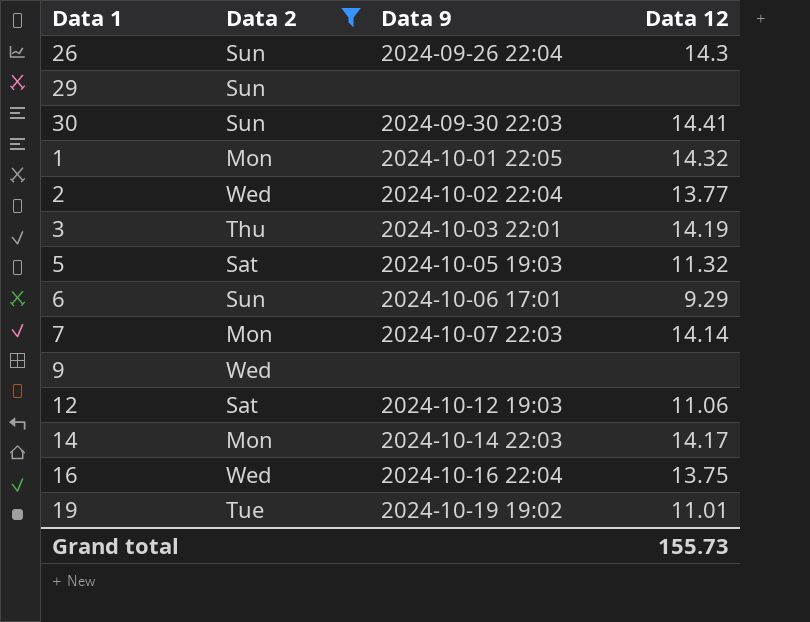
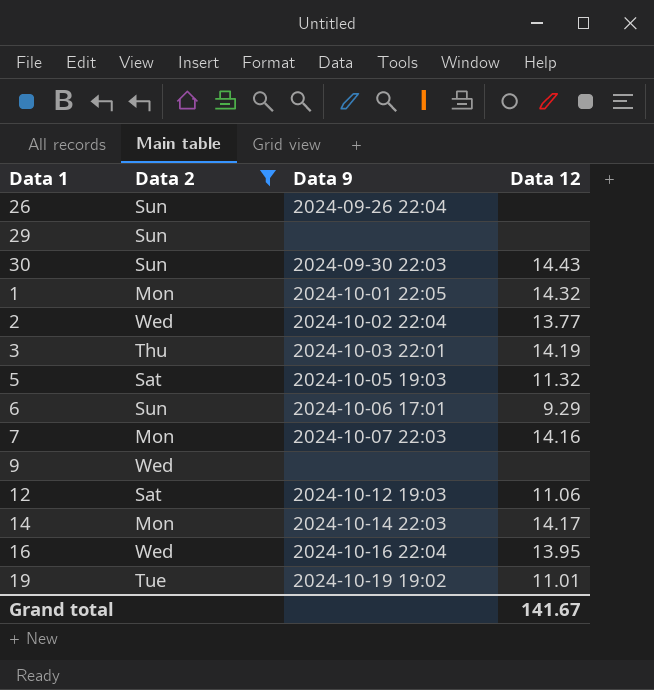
26 | Data 12: 14.3 -> none
30 | Data 12: 14.41 -> 14.43
7 | Data 12: 14.14 -> 14.16
16 | Data 12: 13.75 -> 13.95
Grand total | Data 12: 155.73 -> 141.67

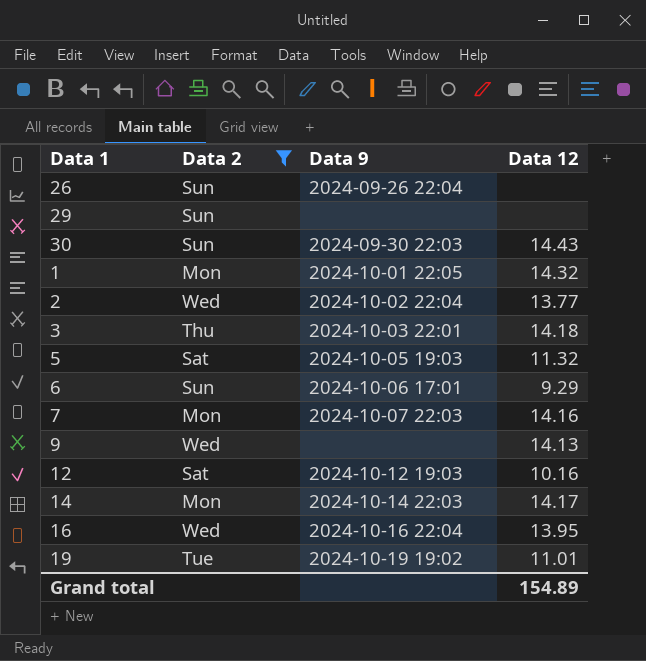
3 | Data 12: 14.19 -> 14.18
9 | Data 12: none -> 14.13
12 | Data 12: 11.06 -> 10.16
Grand total | Data 12: 141.67 -> 154.89

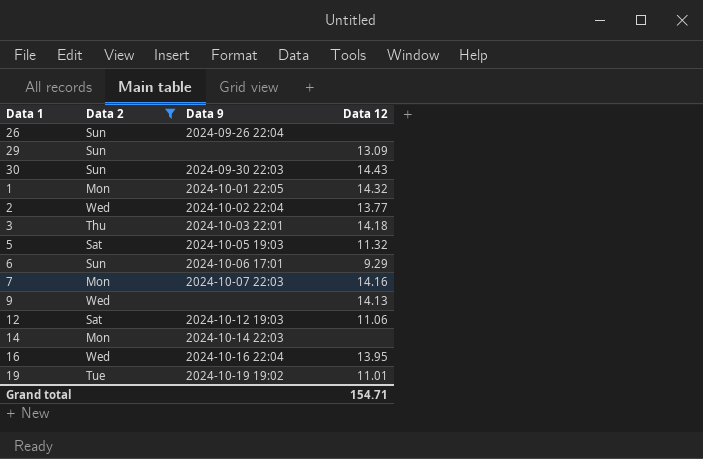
29 | Data 12: none -> 13.09
12 | Data 12: 10.16 -> 11.06
14 | Data 12: 14.17 -> none
Grand total | Data 12: 154.89 -> 154.71

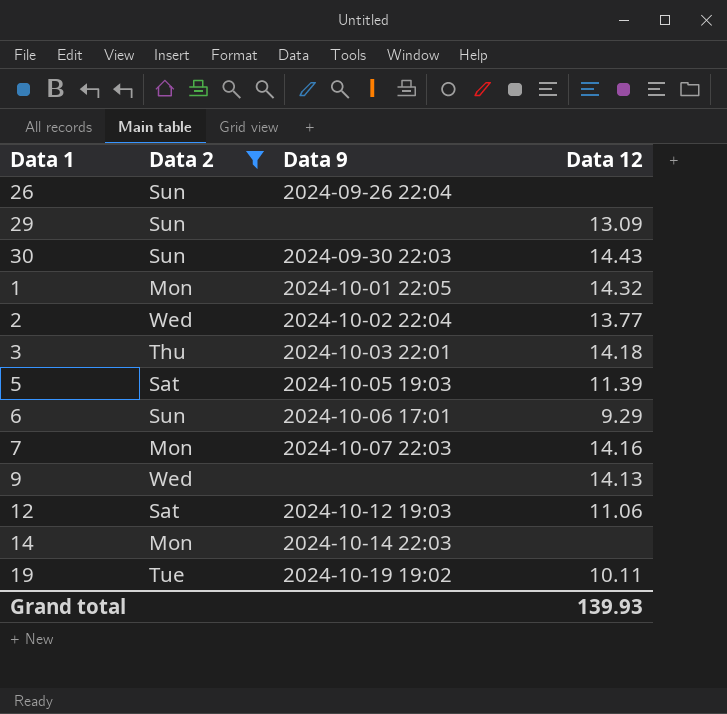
row 16: Wed | 2024-10-16 22:04 | 13.95 -> none
5 | Data 12: 11.32 -> 11.39
19 | Data 12: 11.01 -> 10.11
Grand total | Data 12: 154.71 -> 139.93

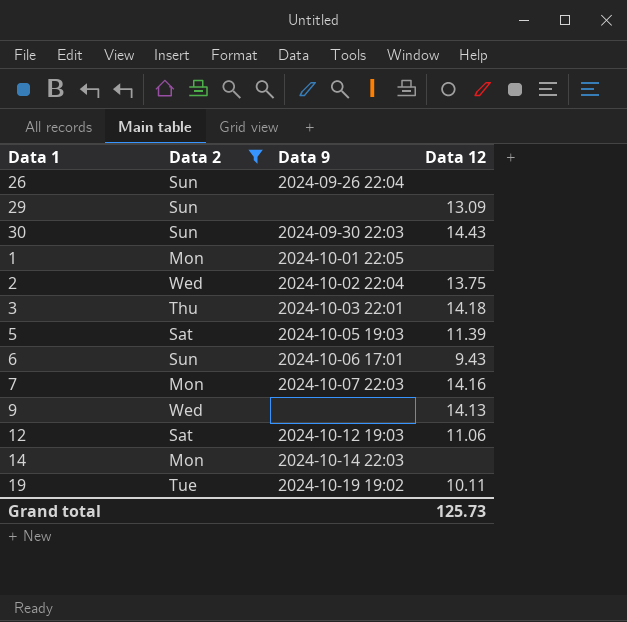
1 | Data 12: 14.32 -> none
2 | Data 12: 13.77 -> 13.75
6 | Data 12: 9.29 -> 9.43
Grand total | Data 12: 139.93 -> 125.73

